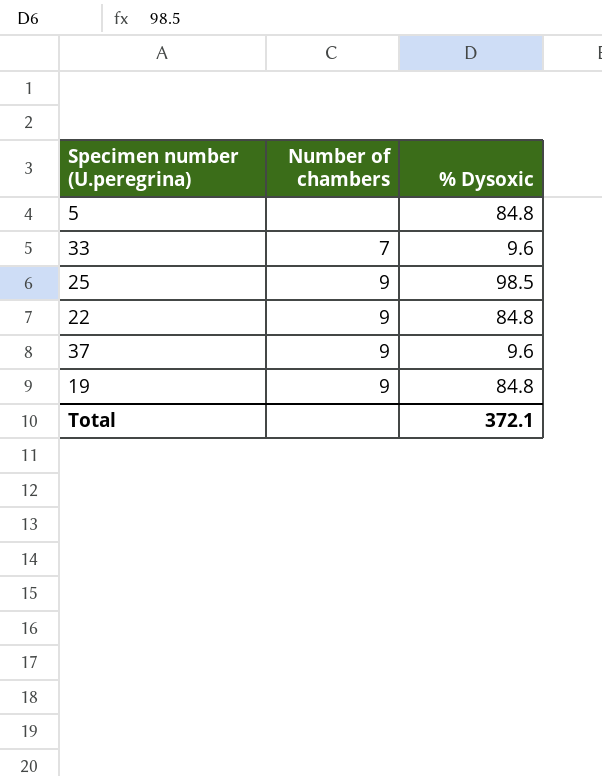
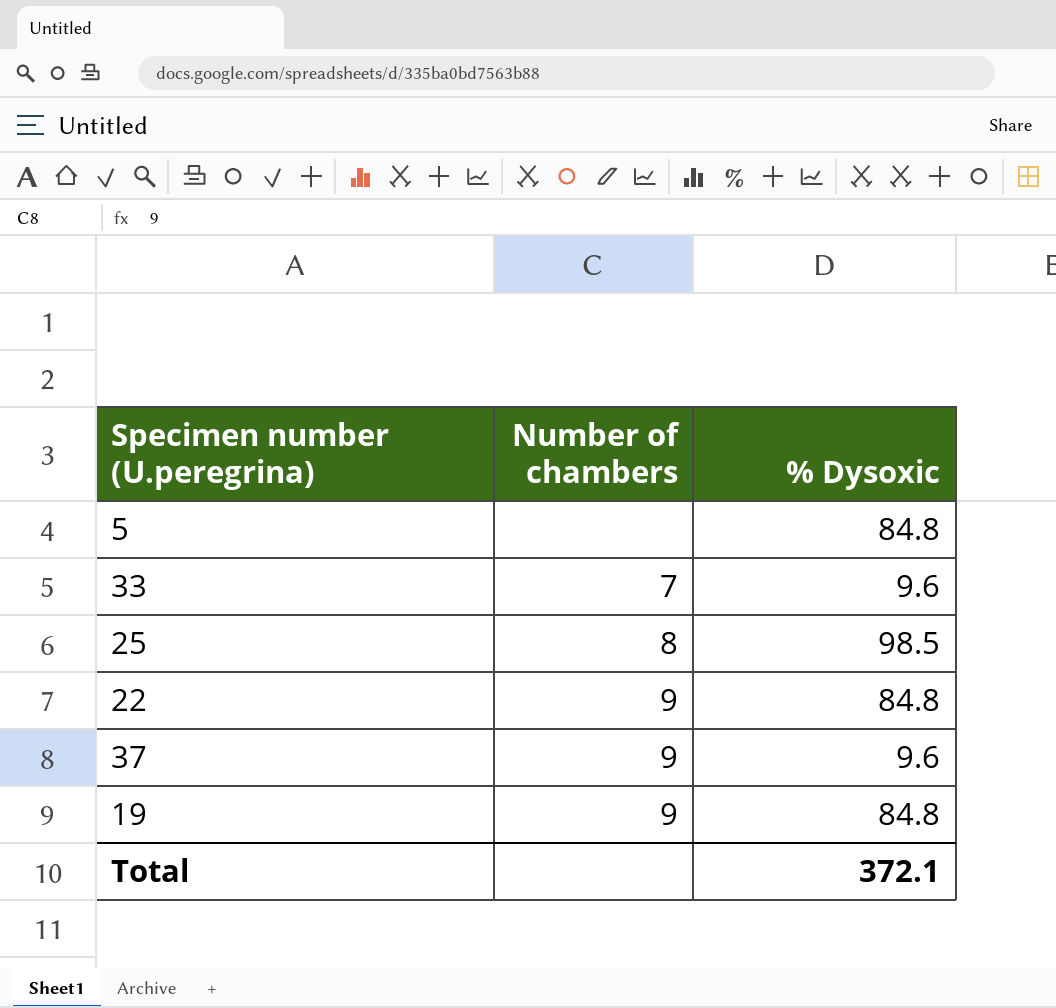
25 | Number of chambers: 9 -> 8

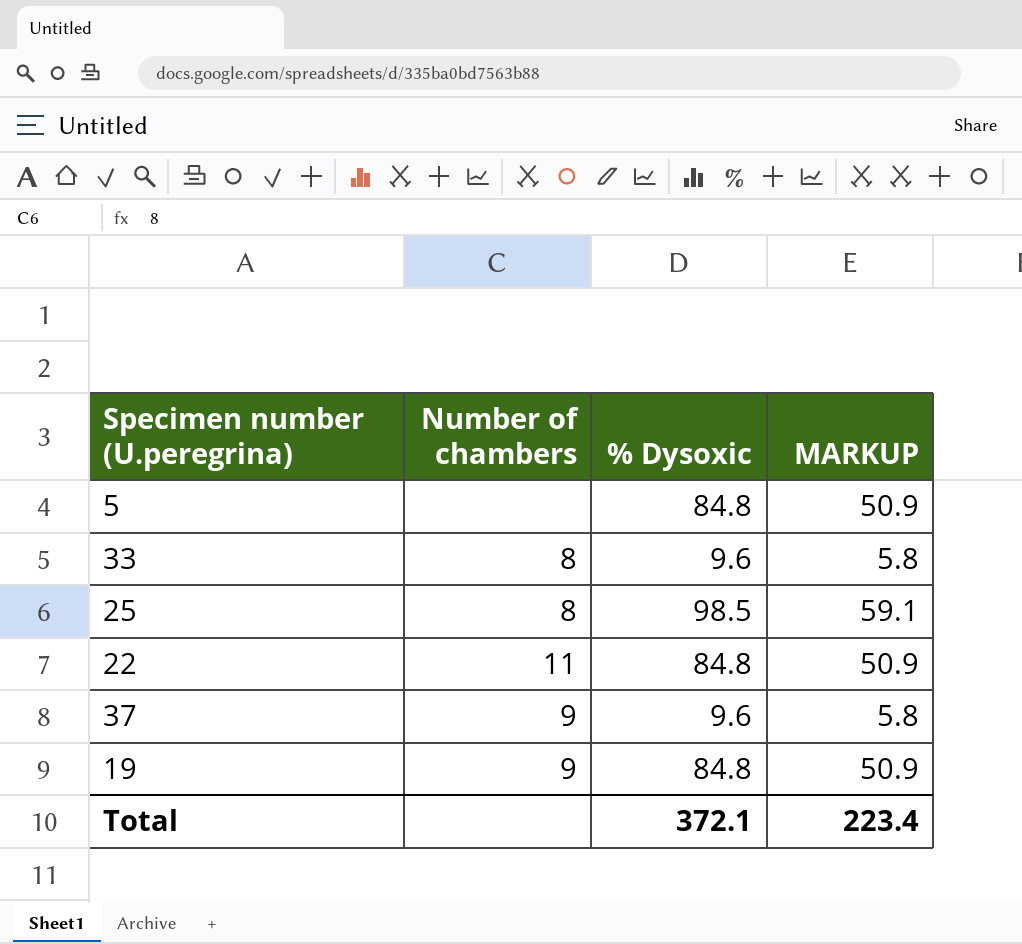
column MARKUP | formula: none -> [% Dysoxic] * 0.6
33 | Number of chambers: 7 -> 8
22 | Number of chambers: 9 -> 11

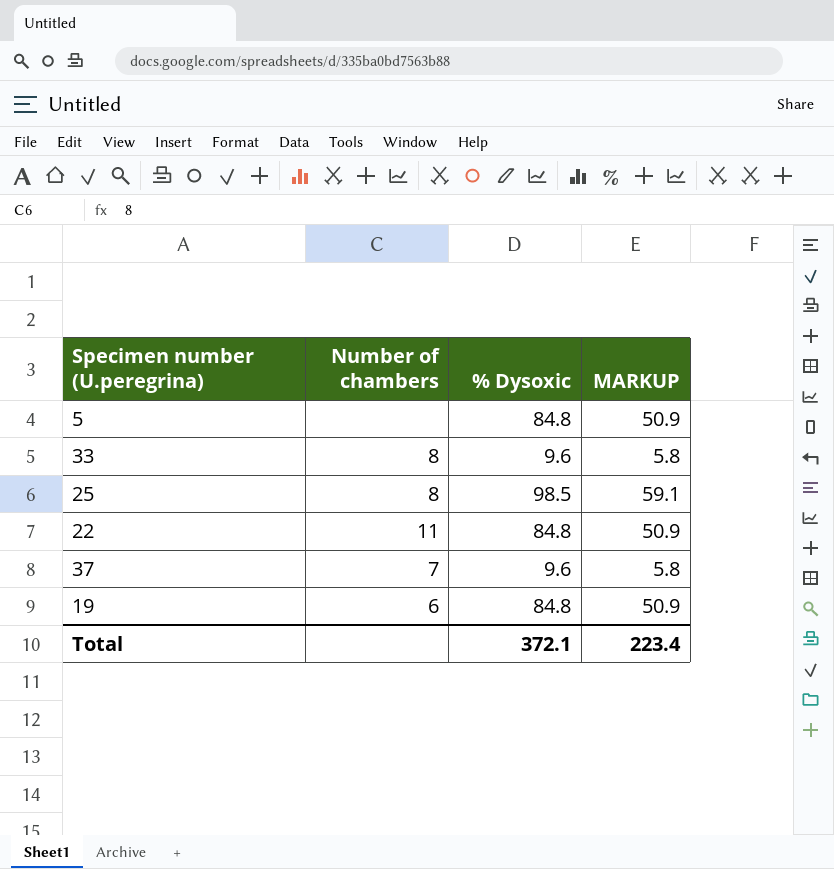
37 | Number of chambers: 9 -> 7
19 | Number of chambers: 9 -> 6

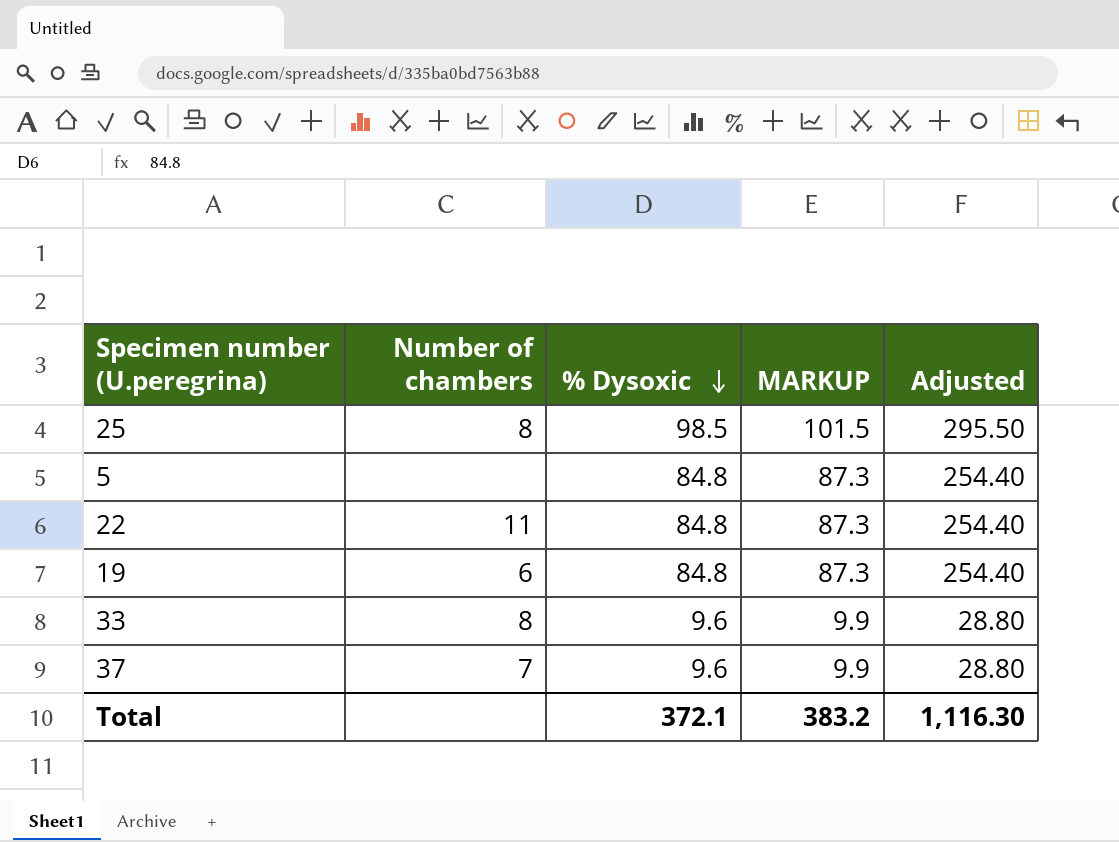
row order: none -> % Dysoxic descending
column MARKUP | formula: [% Dysoxic] * 0.6 -> [% Dysoxic] * 1.03
column Adjusted | formula: none -> [% Dysoxic] * 3
Total | MARKUP: 223.4 -> 383.2

